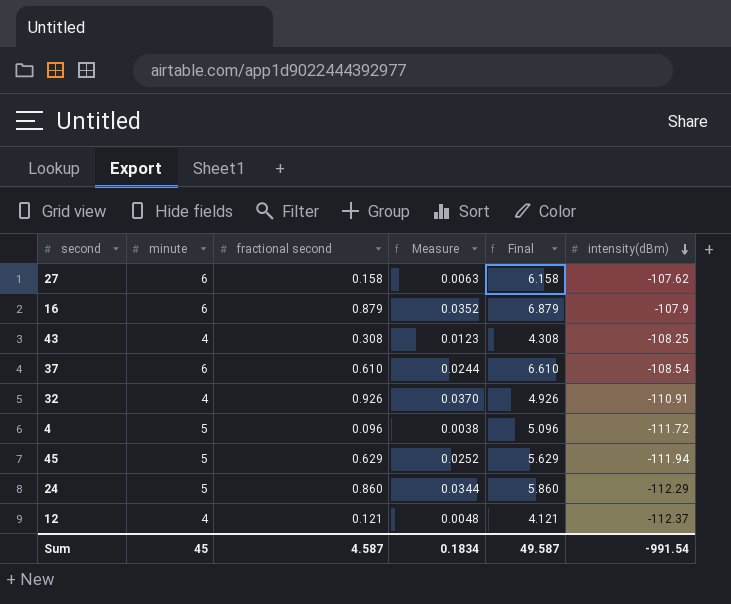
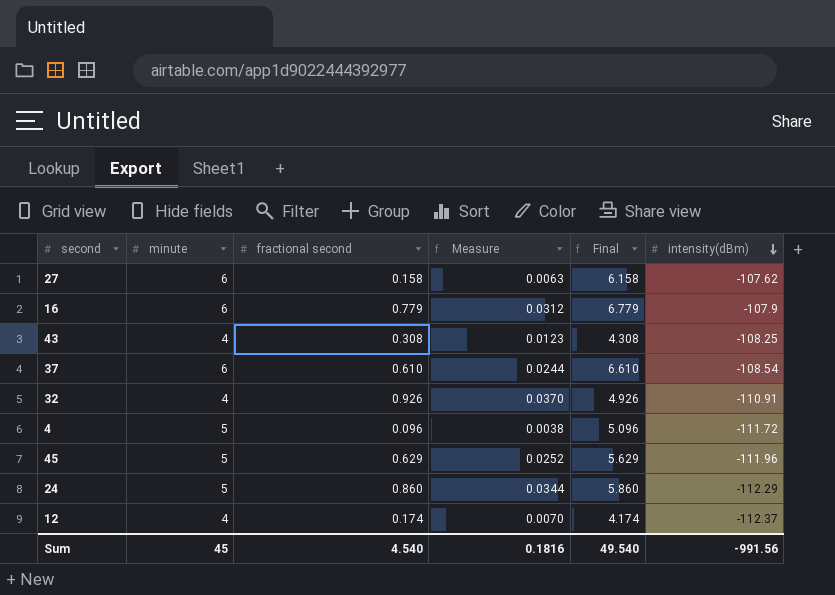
16 | fractional second: 0.879 -> 0.779
16 | Measure: 0.0352 -> 0.0312
16 | Final: 6.879 -> 6.779
45 | intensity(dBm): -111.94 -> -111.96
12 | fractional second: 0.121 -> 0.174
12 | Measure: 0.0048 -> 0.0070
12 | Final: 4.121 -> 4.174
Sum | fractional second: 4.587 -> 4.540
Sum | Measure: 0.1834 -> 0.1816
Sum | Final: 49.587 -> 49.540
Sum | intensity(dBm): -991.54 -> -991.56

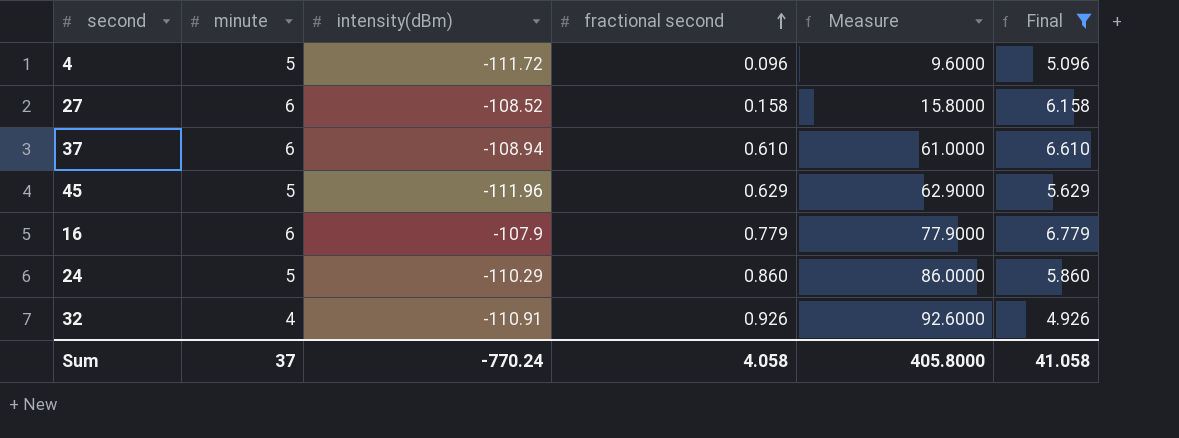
filter: none -> Final >= 4.926
row order: intensity(dBm) descending -> fractional second ascending
column intensity(dBm) | position: 6 -> 3
column Measure | formula: [fractional second] * 0.04 -> [fractional second] * 100
27 | intensity(dBm): -107.62 -> -108.52
37 | intensity(dBm): -108.54 -> -108.94
24 | intensity(dBm): -112.29 -> -110.29
Sum | minute: 45 -> 37
Sum | intensity(dBm): -991.56 -> -770.24
Sum | fractional second: 4.540 -> 4.058
Sum | Measure: 0.1816 -> 405.8000
Sum | Final: 49.540 -> 41.058

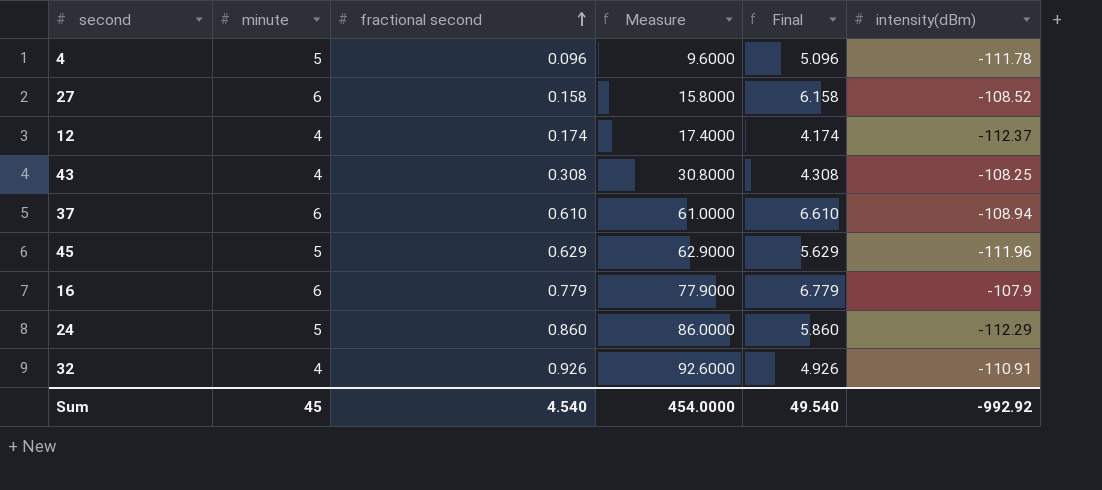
filter: Final >= 4.926 -> none
column intensity(dBm) | position: 3 -> 6
4 | intensity(dBm): -111.72 -> -111.78
24 | intensity(dBm): -110.29 -> -112.29
Sum | minute: 37 -> 45
Sum | fractional second: 4.058 -> 4.540
Sum | Measure: 405.8000 -> 454.0000
Sum | Final: 41.058 -> 49.540
Sum | intensity(dBm): -770.24 -> -992.92

